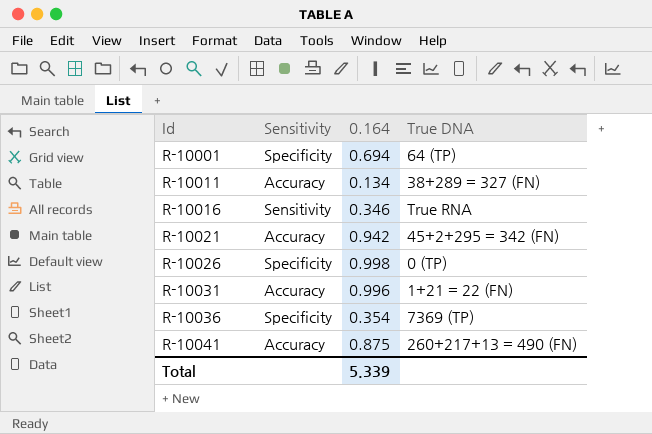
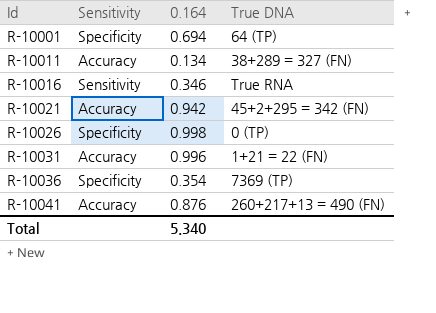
R-10041 | 0.164: 0.875 -> 0.876
Total | 0.164: 5.339 -> 5.340

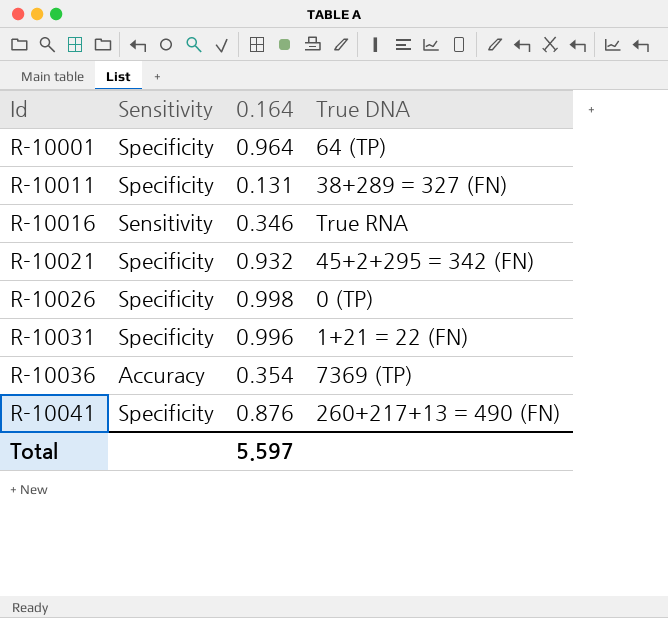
R-10001 | 0.164: 0.694 -> 0.964
R-10011 | Sensitivity: Accuracy -> Specificity
R-10011 | 0.164: 0.134 -> 0.131
R-10021 | Sensitivity: Accuracy -> Specificity
R-10021 | 0.164: 0.942 -> 0.932
R-10031 | Sensitivity: Accuracy -> Specificity
R-10036 | Sensitivity: Specificity -> Accuracy
R-10041 | Sensitivity: Accuracy -> Specificity
Total | 0.164: 5.340 -> 5.597

